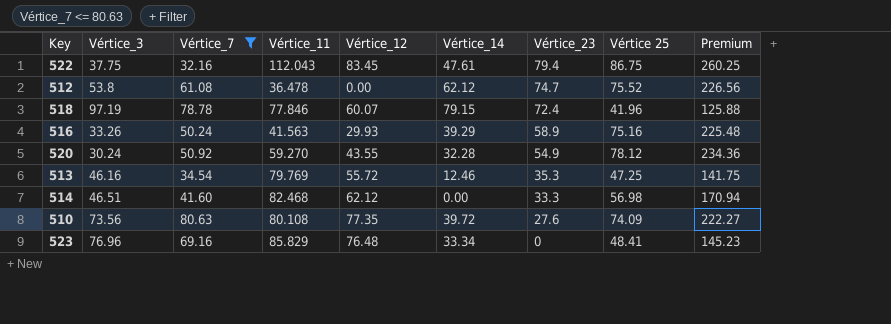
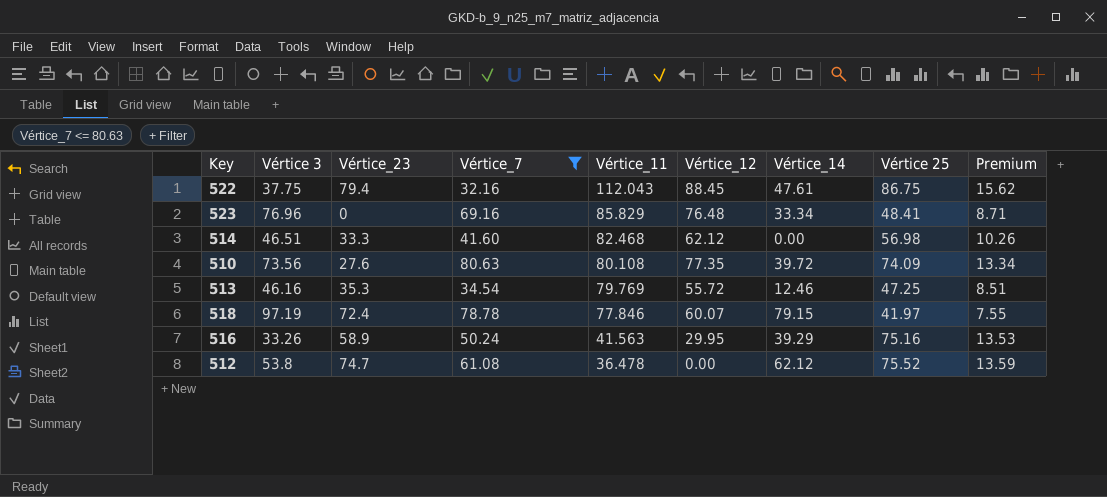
row order: Vértice_23 descending -> Vértice_11 descending
column name: Vértice_3 -> Vértice 3
column Vértice_23 | position: 7 -> 3
column Premium | formula: [Vértice 25] * 3 -> [Vértice 25] * 0.18
row 520: 30.24 | 50.92 | 59.270 | 43.55 | 32.28 | 54.9 | 78.12 | 234.36 -> none
522 | Vértice_12: 83.45 -> 88.45
518 | Vértice 25: 41.96 -> 41.97
516 | Vértice_12: 29.93 -> 29.95

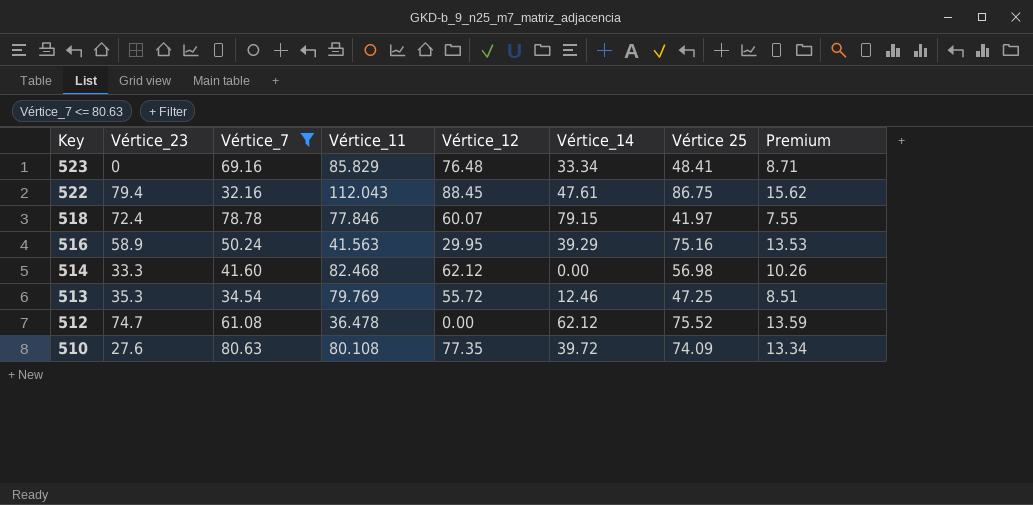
row order: Vértice_11 descending -> Key descending
column Vértice 3 | position: 2 -> none

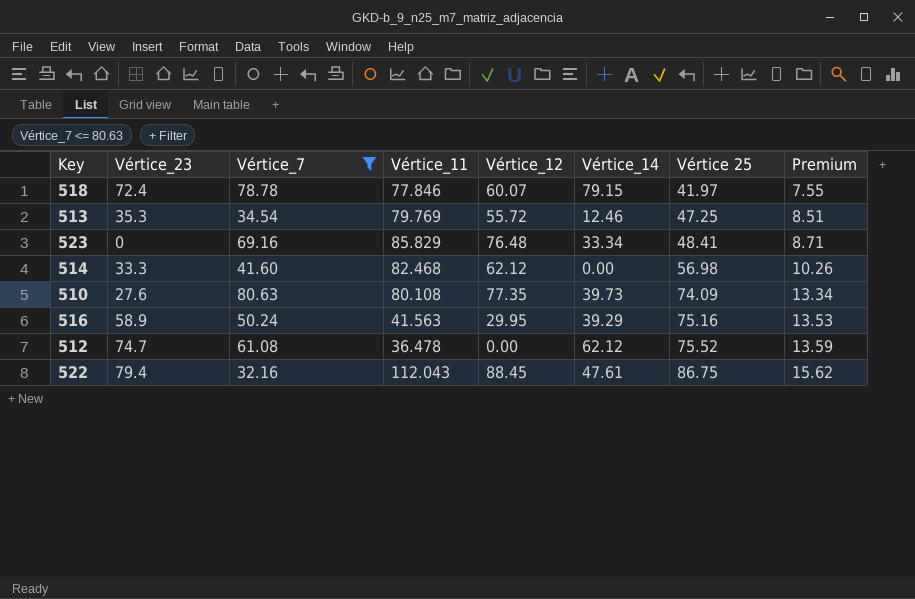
row order: Key descending -> Vértice 25 ascending
510 | Vértice_14: 39.72 -> 39.73

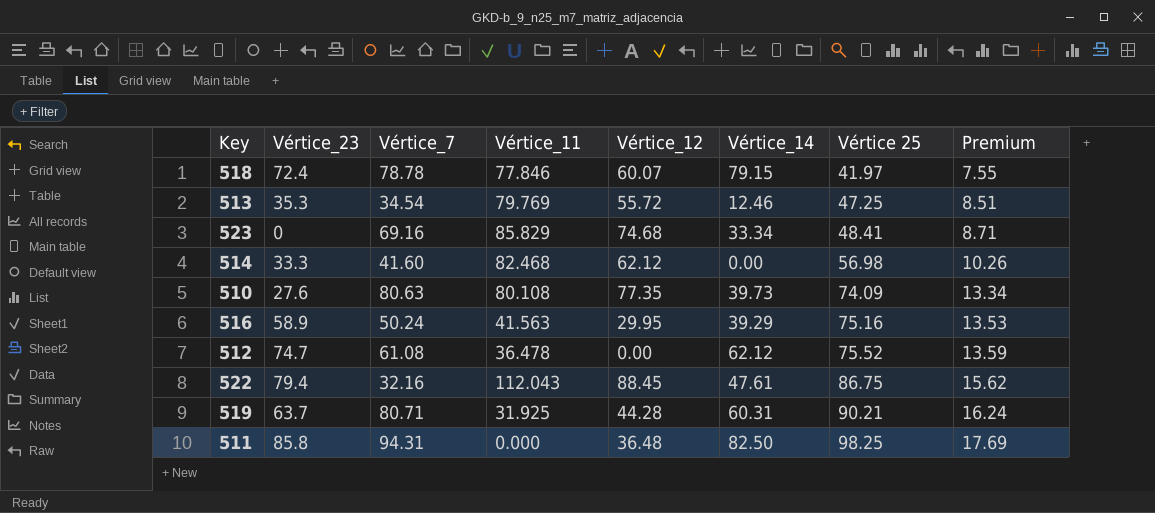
filter: Vértice_7 <= 80.63 -> none
523 | Vértice_12: 76.48 -> 74.68

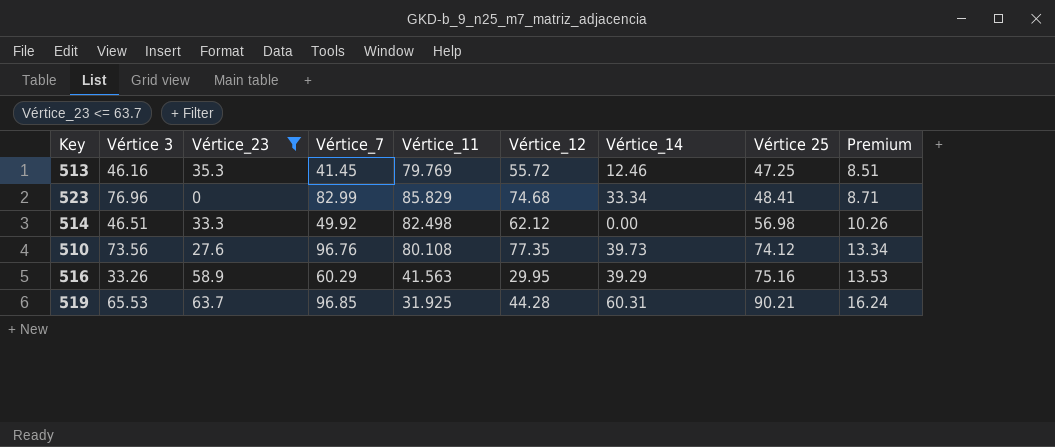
filter: none -> Vértice_23 <= 63.7
column Vértice 3 | position: none -> 2
513 | Vértice_7: 34.54 -> 41.45
523 | Vértice_7: 69.16 -> 82.99
514 | Vértice_7: 41.60 -> 49.92
514 | Vértice_11: 82.468 -> 82.498
510 | Vértice_7: 80.63 -> 96.76
510 | Vértice 25: 74.09 -> 74.12
516 | Vértice_7: 50.24 -> 60.29
519 | Vértice_7: 80.71 -> 96.85

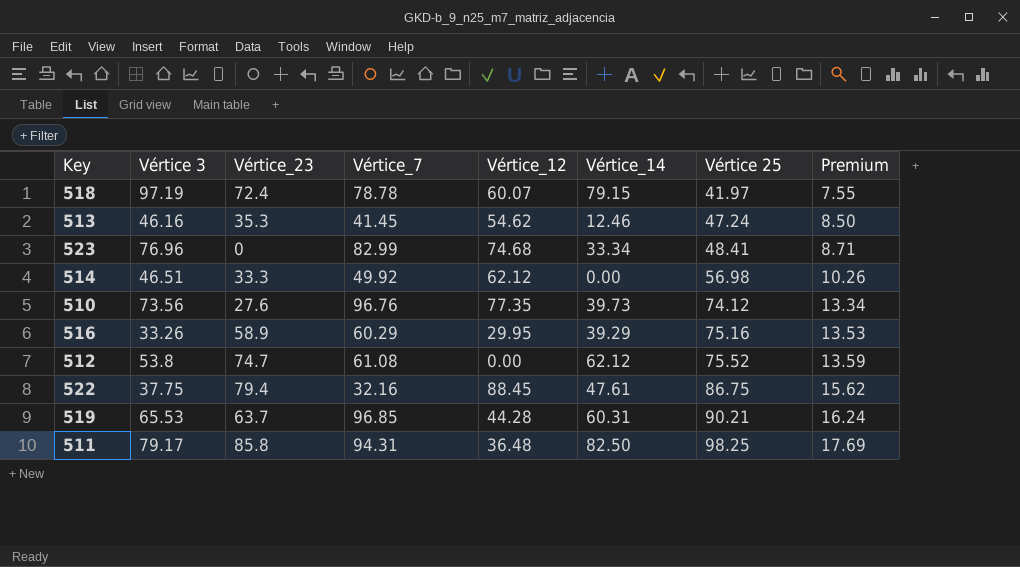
filter: Vértice_23 <= 63.7 -> none
column Vértice_11 | position: 5 -> none
513 | Vértice_12: 55.72 -> 54.62
513 | Vértice 25: 47.25 -> 47.24
513 | Premium: 8.51 -> 8.50

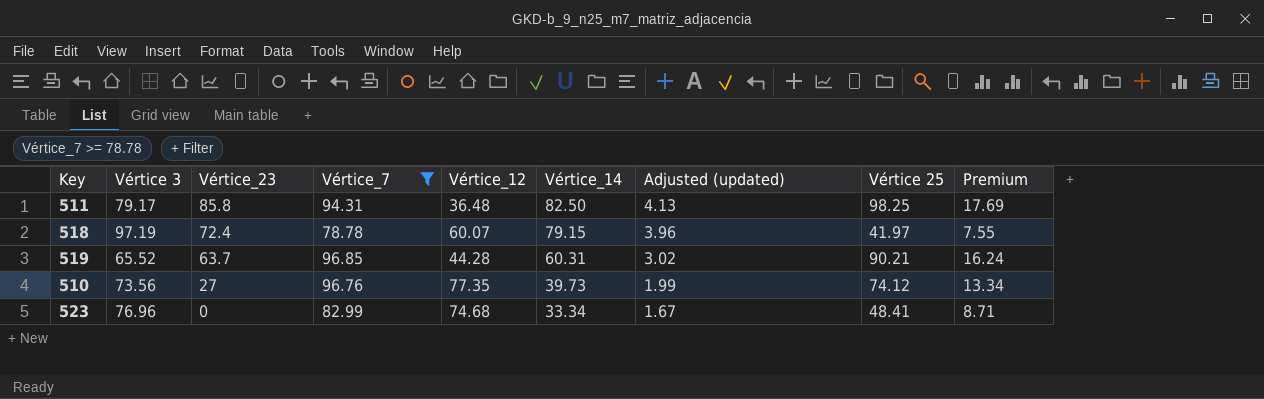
filter: none -> Vértice_7 >= 78.78
row order: Vértice 25 ascending -> Vértice_23 descending
column Adjusted (updated) | formula: none -> [Vértice_14] * 0.05
519 | Vértice 3: 65.53 -> 65.52
510 | Vértice_23: 27.6 -> 27

